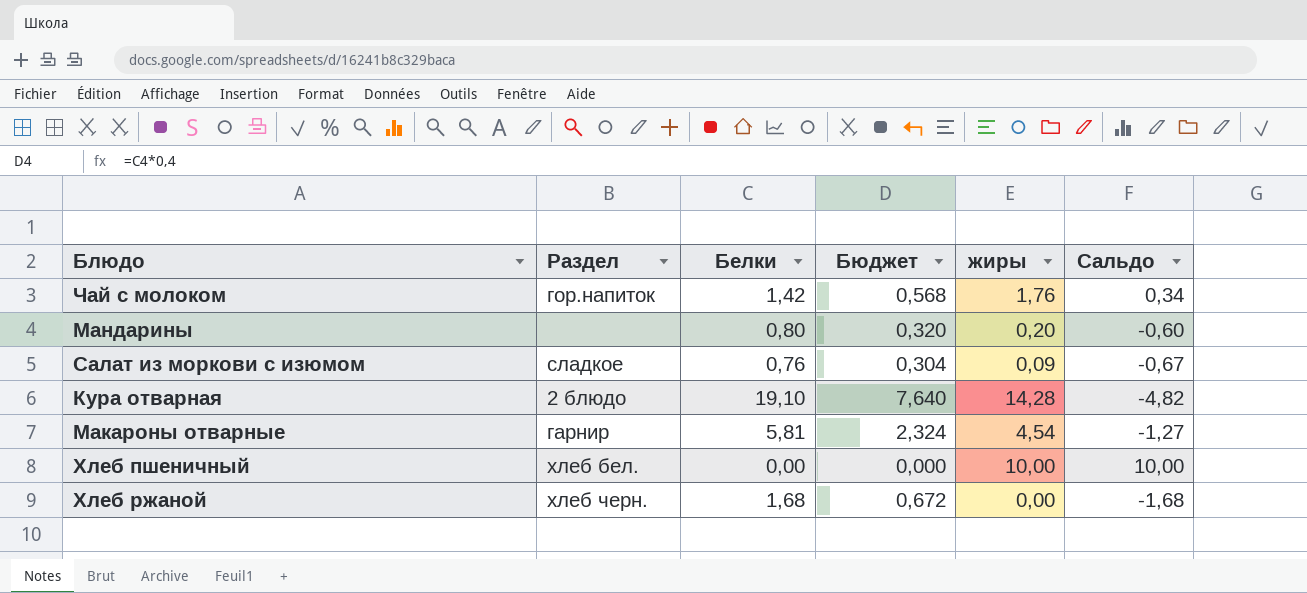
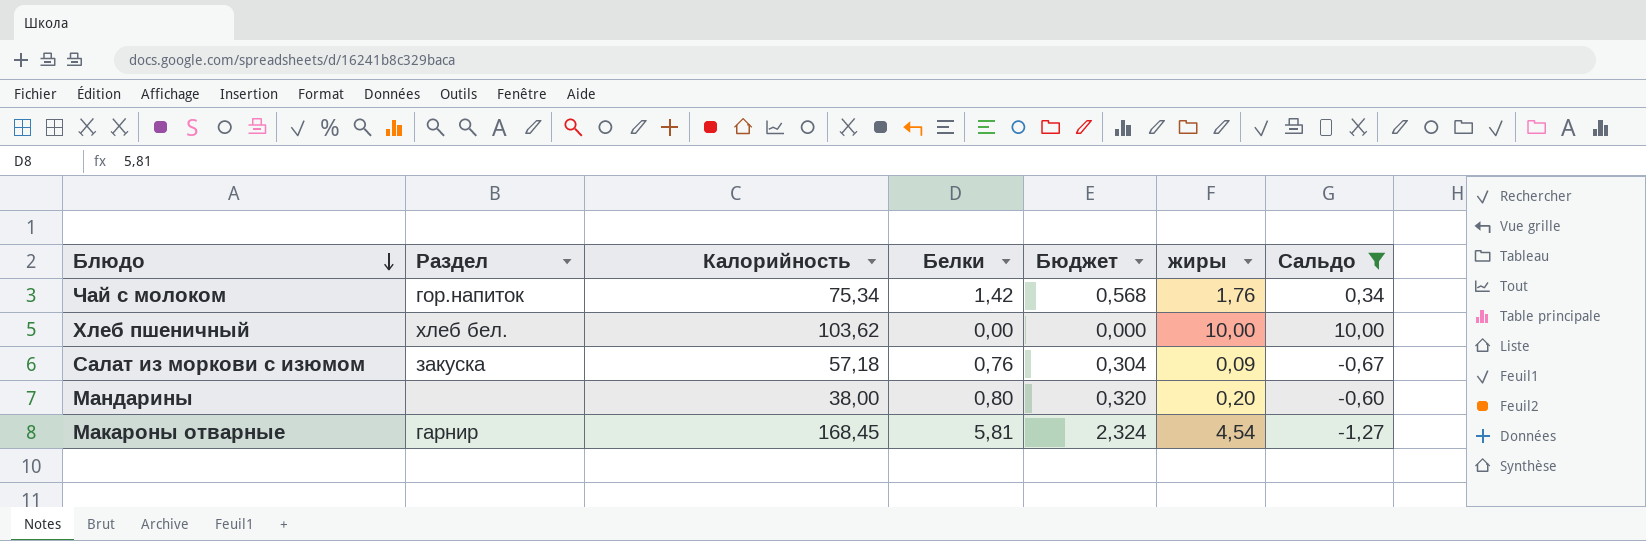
filter: none -> Сальдо >= -1,27
row order: none -> Блюдо descending
column Калорийность | position: none -> 3
Салат из моркови с изюмом | Раздел: сладкое -> закуска

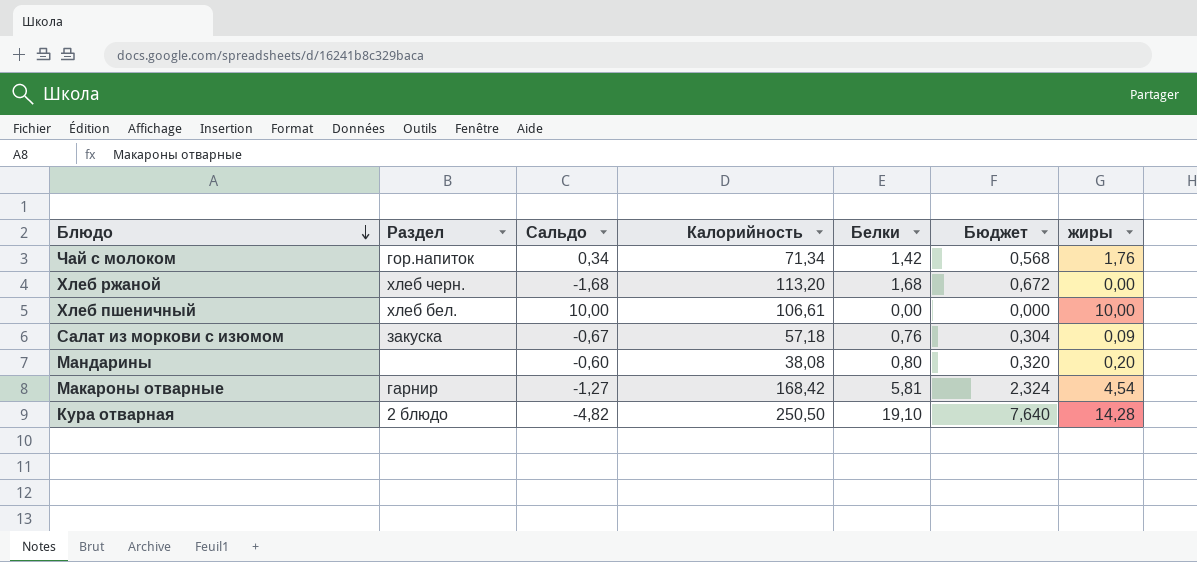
filter: Сальдо >= -1,27 -> none
column Сальдо | position: 7 -> 3
Чай с молоком | Калорийность: 75,34 -> 71,34
Хлеб пшеничный | Калорийность: 103,62 -> 106,61
Мандарины | Калорийность: 38,00 -> 38,08
Макароны отварные | Калорийность: 168,45 -> 168,42

